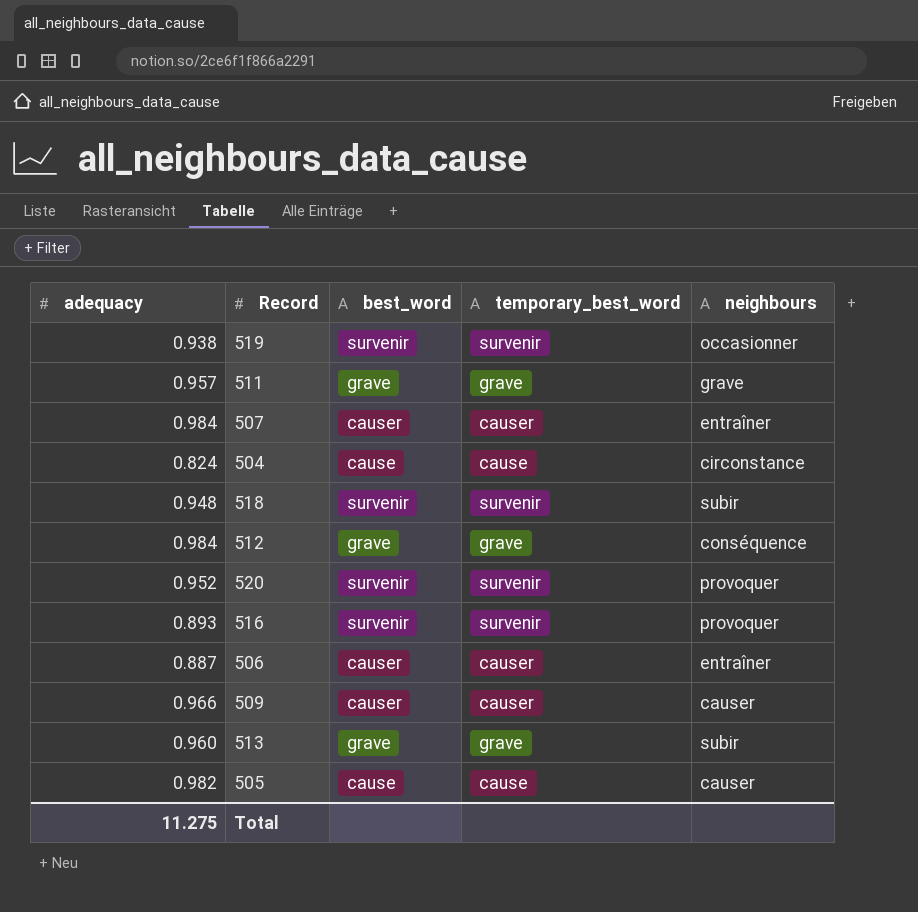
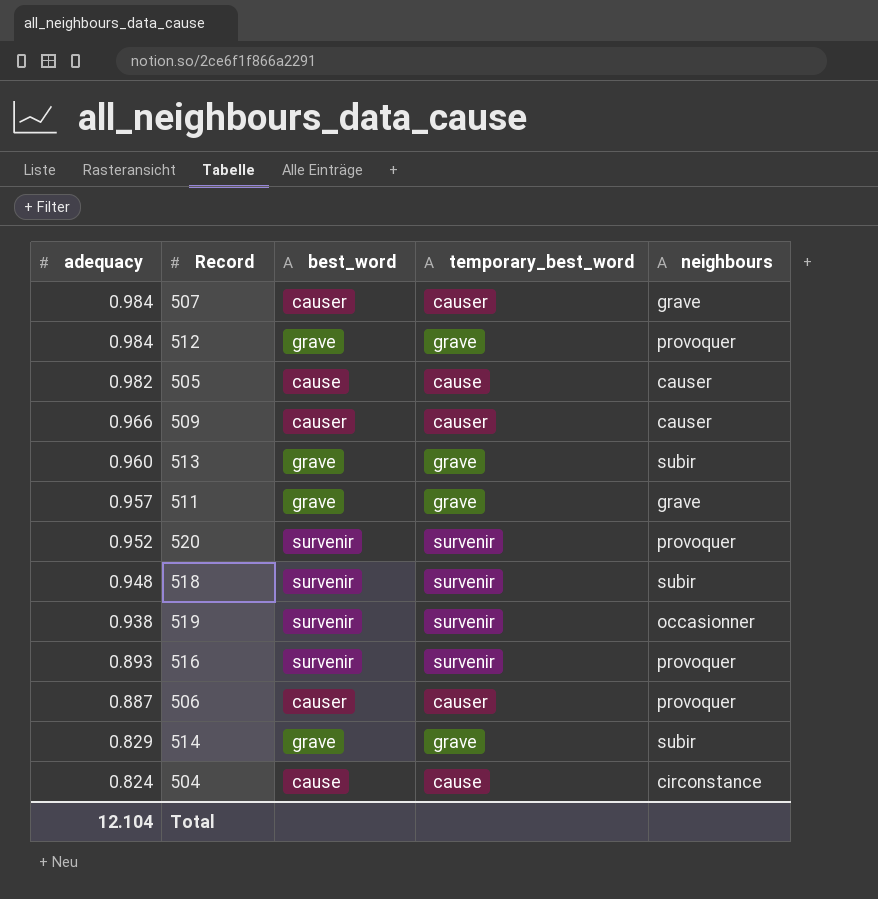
row order: none -> adequacy descending
507 | neighbours: entraîner -> grave
512 | neighbours: conséquence -> provoquer
506 | neighbours: entraîner -> provoquer
row 514: none -> 0.829 | grave | grave | subir
Total | adequacy: 11.275 -> 12.104

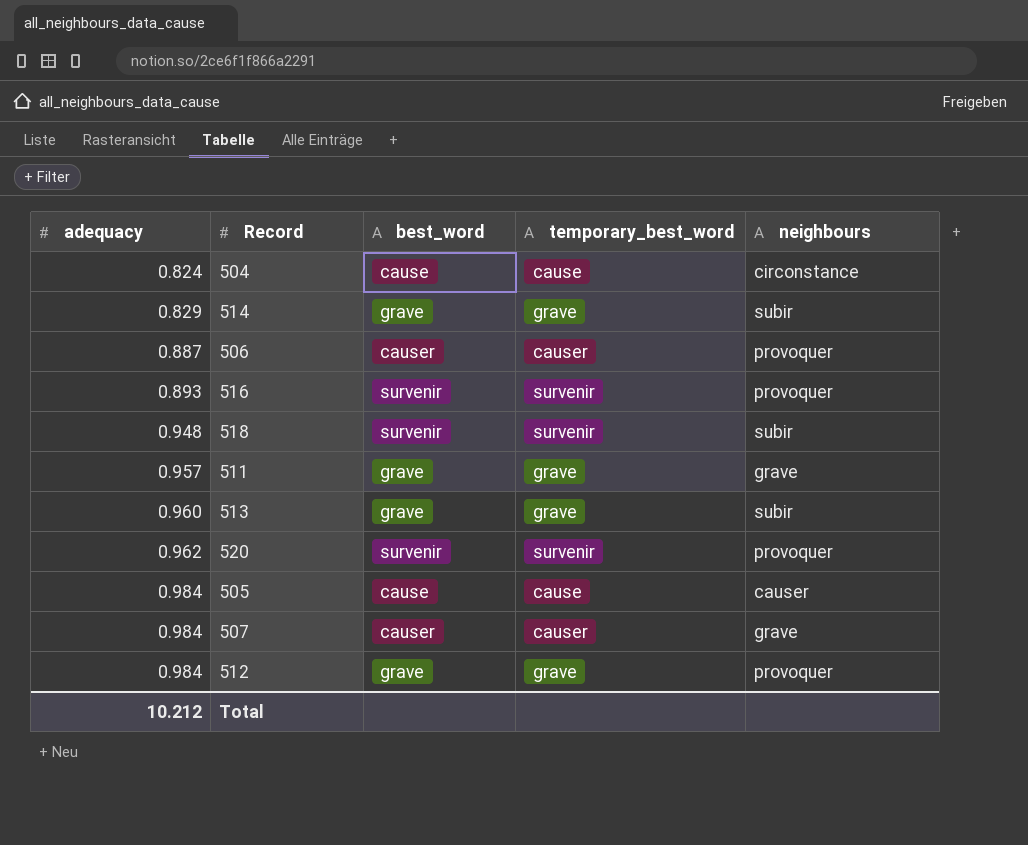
row order: adequacy descending -> adequacy ascending
row 509: 0.966 | causer | causer | causer -> none
row 519: 0.938 | survenir | survenir | occasionner -> none
520 | adequacy: 0.952 -> 0.962
505 | adequacy: 0.982 -> 0.984
Total | adequacy: 12.104 -> 10.212

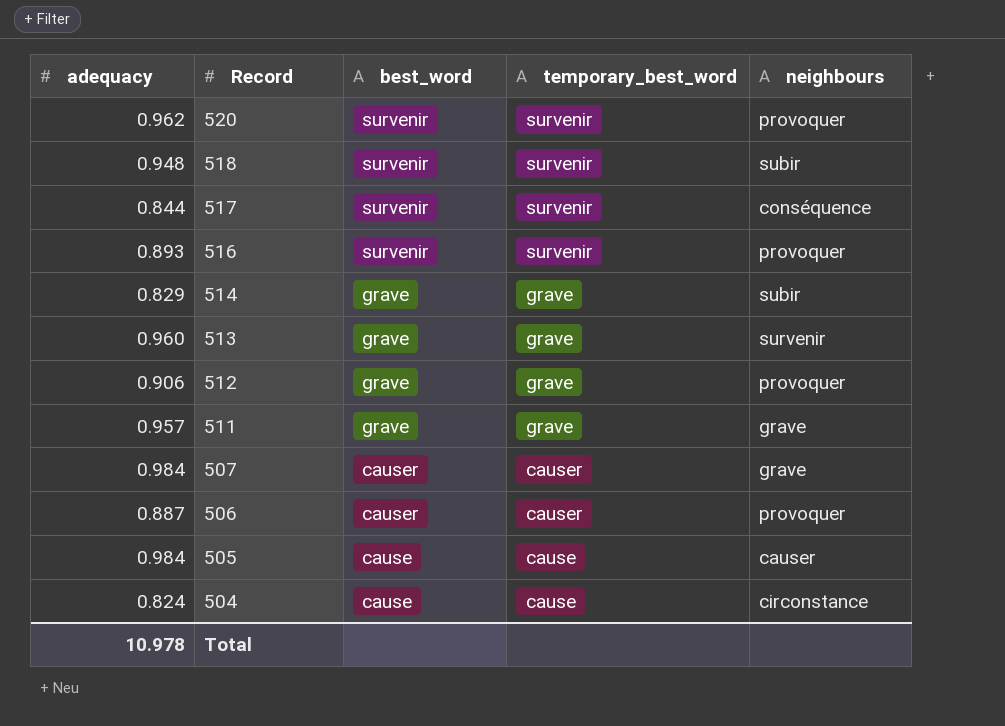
row order: adequacy ascending -> Record descending
row 517: none -> 0.844 | survenir | survenir | conséquence
513 | neighbours: subir -> survenir
512 | adequacy: 0.984 -> 0.906
Total | adequacy: 10.212 -> 10.978

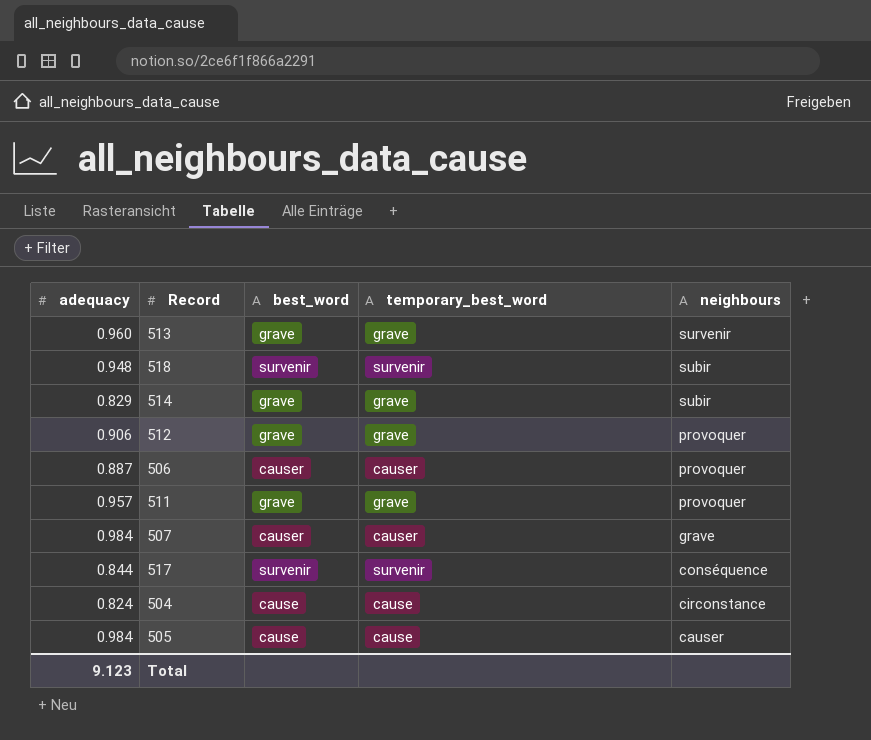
row order: Record descending -> neighbours descending
row 520: 0.962 | survenir | survenir | provoquer -> none
row 516: 0.893 | survenir | survenir | provoquer -> none
511 | neighbours: grave -> provoquer
Total | adequacy: 10.978 -> 9.123

